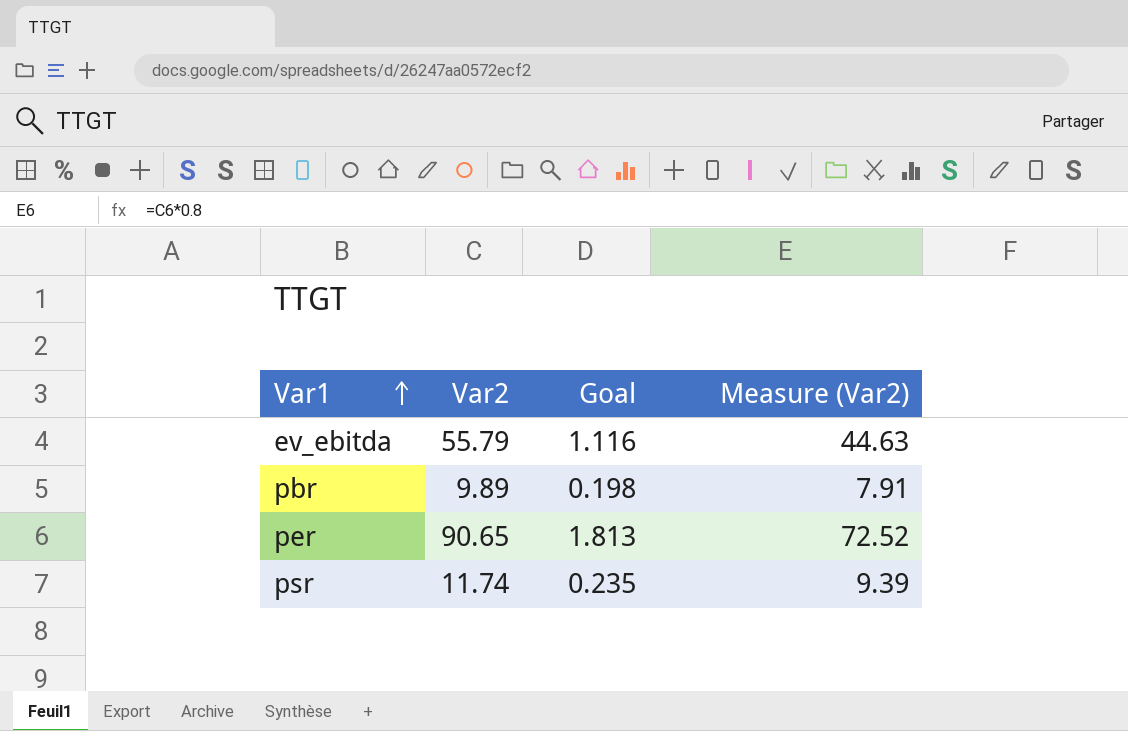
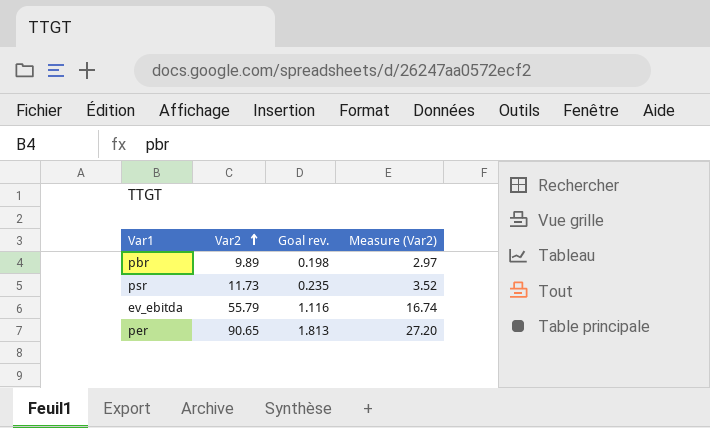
row order: Var1 ascending -> Var2 ascending
column name: Goal -> Goal rev.
column Measure (Var2) | formula: [Var2] * 0.8 -> [Var2] * 0.3
psr | Var2: 11.74 -> 11.73

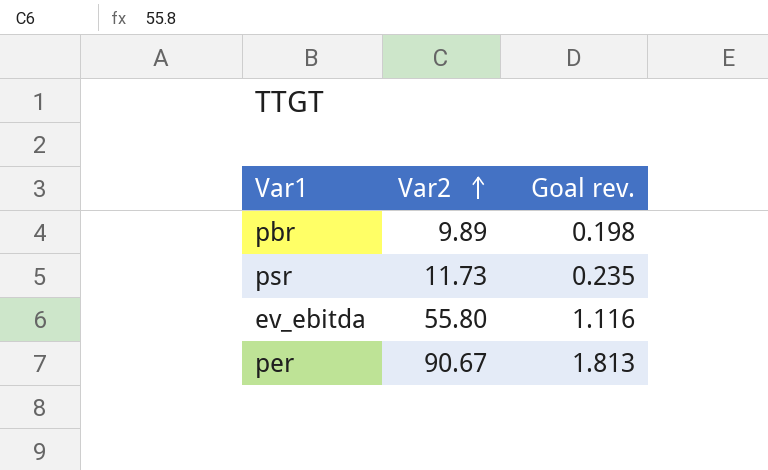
column Measure (Var2) | formula: [Var2] * 0.3 -> none
ev_ebitda | Var2: 55.79 -> 55.80
per | Var2: 90.65 -> 90.67

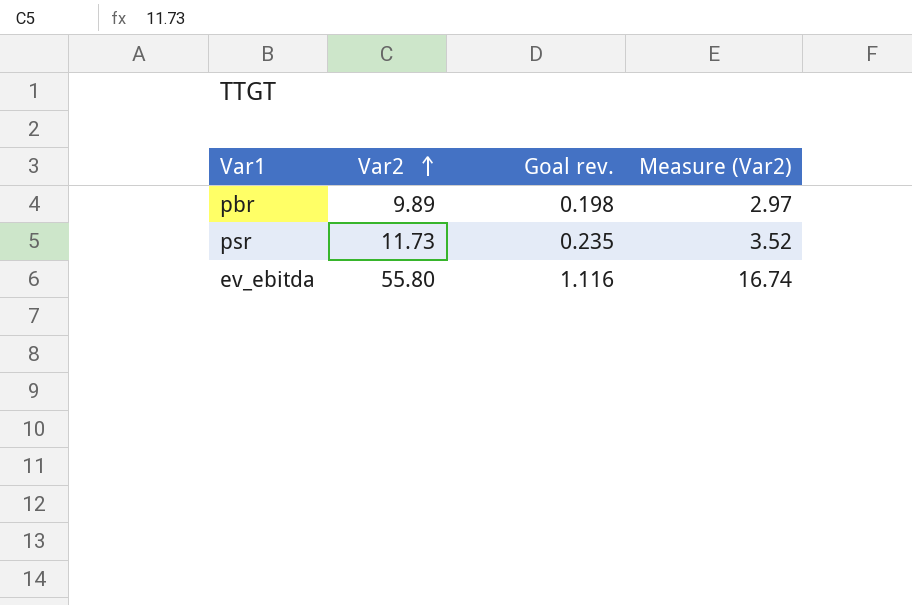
column Measure (Var2) | formula: none -> [Var2] * 0.3
row per: 90.67 | 1.813 -> none

